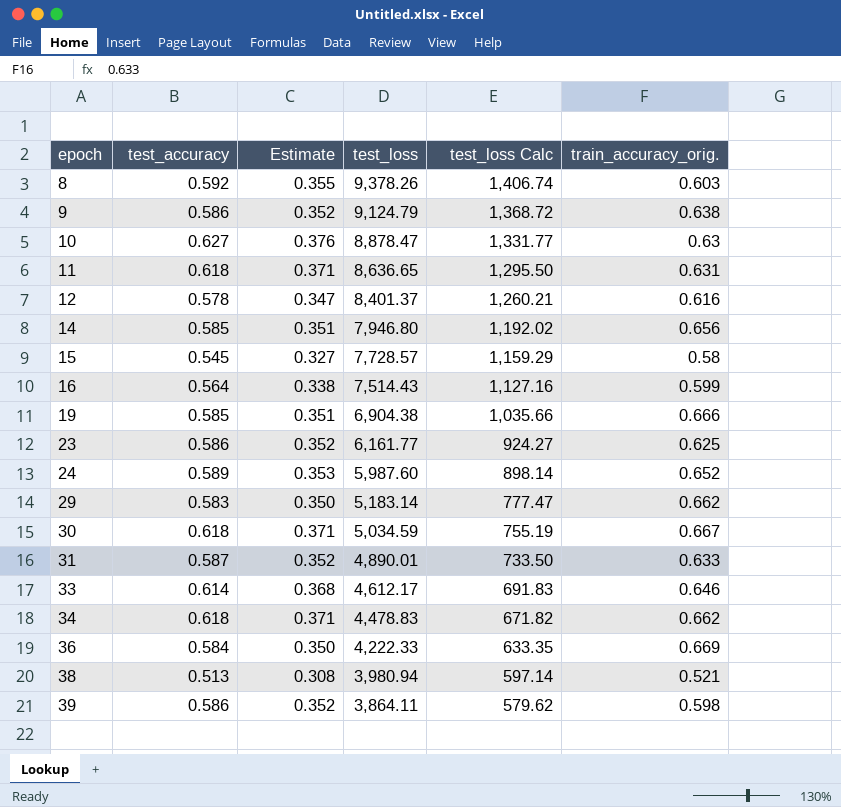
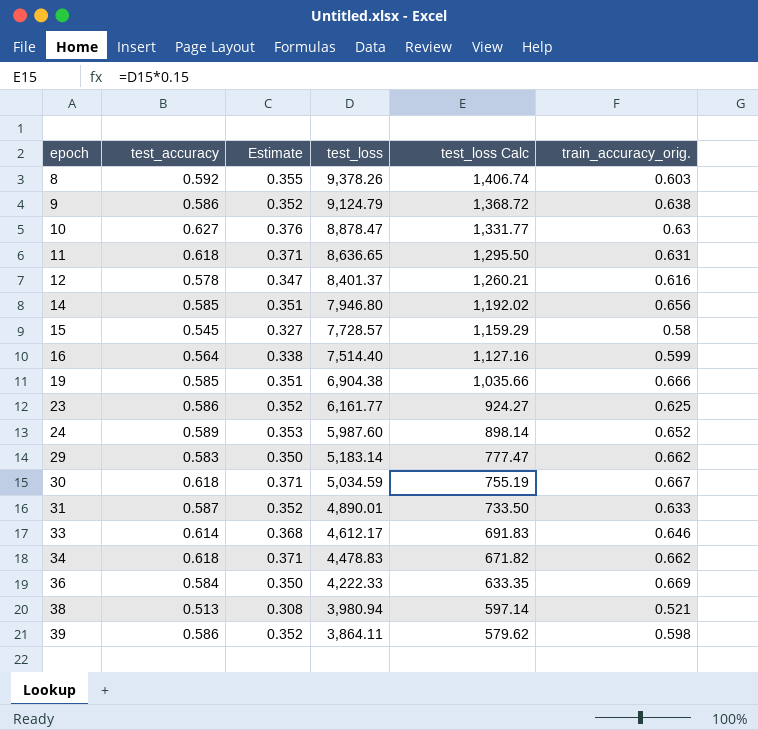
16 | test_loss: 7,514.43 -> 7,514.40

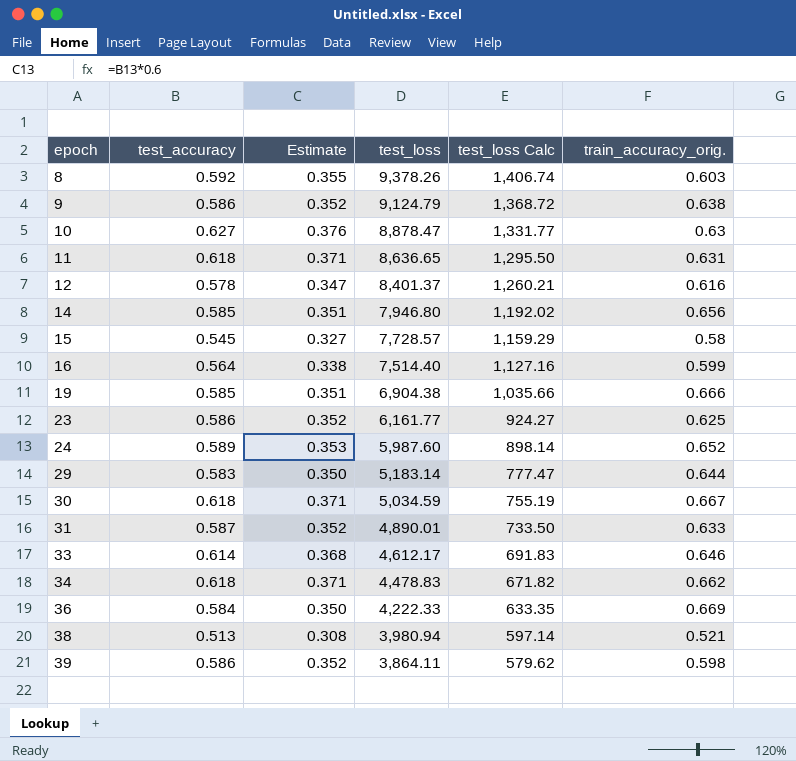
29 | train_accuracy_orig.: 0.662 -> 0.644

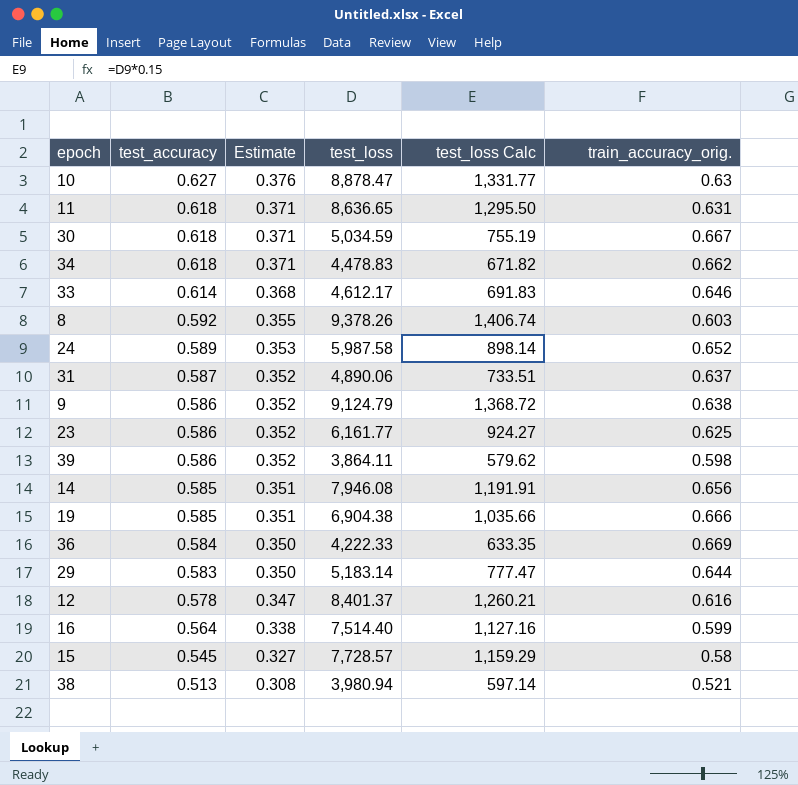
row order: epoch ascending -> test_accuracy descending
24 | test_loss: 5,987.60 -> 5,987.58
31 | test_loss: 4,890.01 -> 4,890.06
31 | test_loss Calc: 733.50 -> 733.51
31 | train_accuracy_orig.: 0.633 -> 0.637
14 | test_loss: 7,946.80 -> 7,946.08
14 | test_loss Calc: 1,192.02 -> 1,191.91

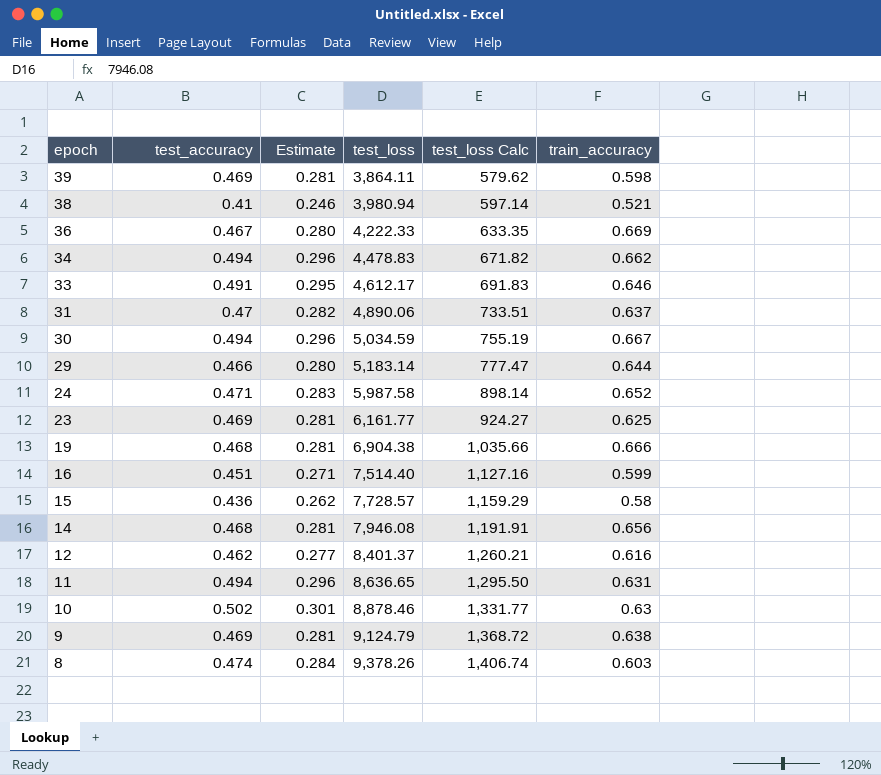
row order: test_accuracy descending -> epoch descending
column name: train_accuracy_orig. -> train_accuracy
39 | test_accuracy: 0.586 -> 0.469
39 | Estimate: 0.352 -> 0.281
38 | test_accuracy: 0.513 -> 0.41
38 | Estimate: 0.308 -> 0.246
36 | test_accuracy: 0.584 -> 0.467
36 | Estimate: 0.350 -> 0.280
34 | test_accuracy: 0.618 -> 0.494
34 | Estimate: 0.371 -> 0.296
33 | test_accuracy: 0.614 -> 0.491
33 | Estimate: 0.368 -> 0.295
31 | test_accuracy: 0.587 -> 0.47
31 | Estimate: 0.352 -> 0.282
30 | test_accuracy: 0.618 -> 0.494
30 | Estimate: 0.371 -> 0.296
29 | test_accuracy: 0.583 -> 0.466
29 | Estimate: 0.350 -> 0.280
24 | test_accuracy: 0.589 -> 0.471
24 | Estimate: 0.353 -> 0.283
23 | test_accuracy: 0.586 -> 0.469
23 | Estimate: 0.352 -> 0.281
19 | test_accuracy: 0.585 -> 0.468
19 | Estimate: 0.351 -> 0.281
16 | test_accuracy: 0.564 -> 0.451
16 | Estimate: 0.338 -> 0.271
15 | test_accuracy: 0.545 -> 0.436
15 | Estimate: 0.327 -> 0.262
14 | test_accuracy: 0.585 -> 0.468
14 | Estimate: 0.351 -> 0.281
12 | test_accuracy: 0.578 -> 0.462
12 | Estimate: 0.347 -> 0.277
11 | test_accuracy: 0.618 -> 0.494
11 | Estimate: 0.371 -> 0.296
10 | test_accuracy: 0.627 -> 0.502
10 | Estimate: 0.376 -> 0.301
10 | test_loss: 8,878.47 -> 8,878.46
9 | test_accuracy: 0.586 -> 0.469
9 | Estimate: 0.352 -> 0.281
8 | test_accuracy: 0.592 -> 0.474
8 | Estimate: 0.355 -> 0.284

